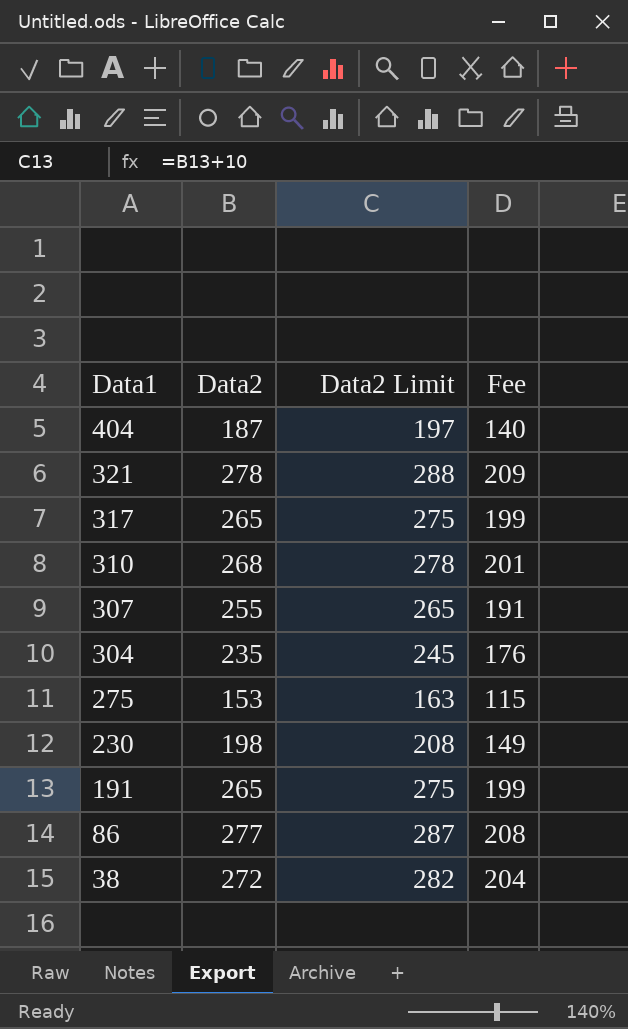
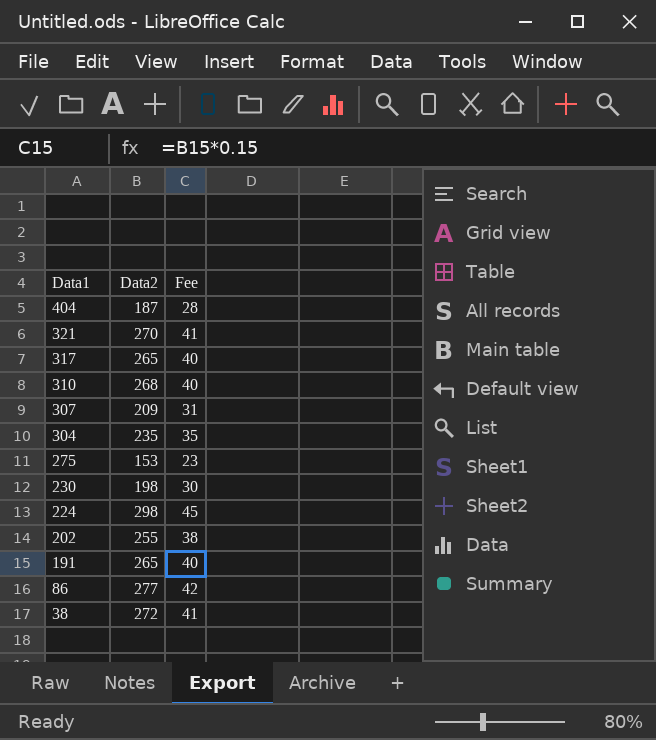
column Data2 Limit | formula: [Data2] + 10 -> none
column Fee | formula: [Data2] * 0.75 -> [Data2] * 0.15
321 | Data2: 278 -> 270
307 | Data2: 255 -> 209
row 224: none -> 298 | 45
row 202: none -> 255 | 38

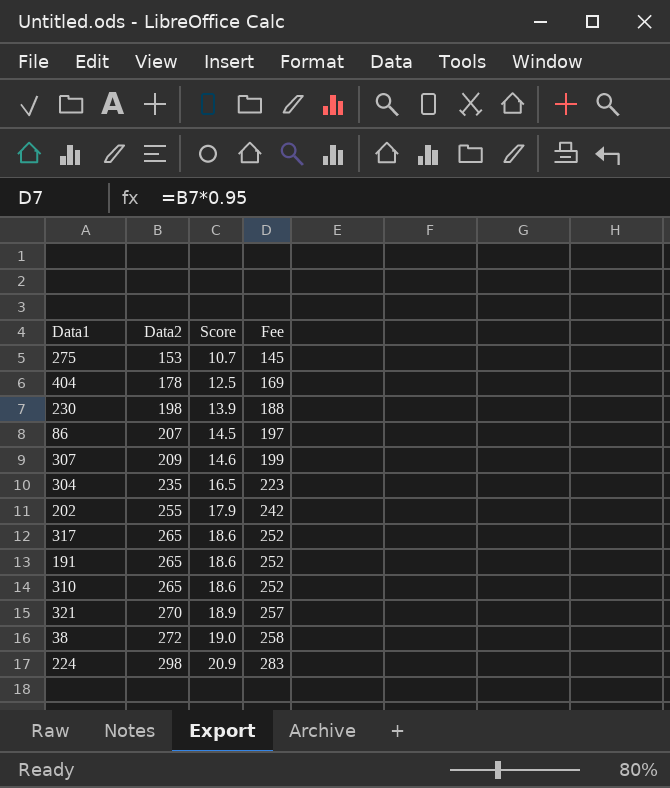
row order: Data1 descending -> Data2 ascending
column Score | formula: none -> [Data2] * 0.07
column Fee | formula: [Data2] * 0.15 -> [Data2] * 0.95
404 | Data2: 187 -> 178
86 | Data2: 277 -> 207
310 | Data2: 268 -> 265

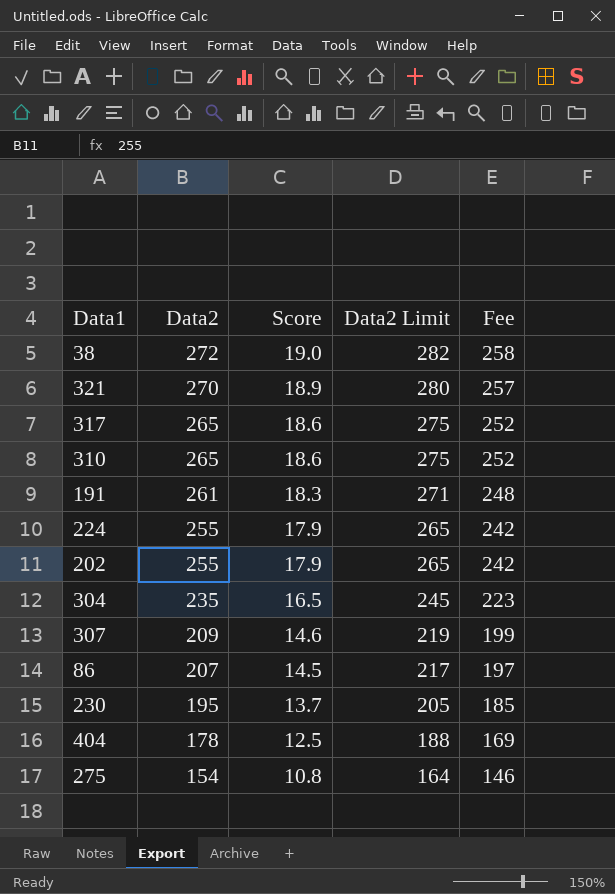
row order: Data2 ascending -> Data2 descending
column Data2 Limit | formula: none -> [Data2] + 10
191 | Data2: 265 -> 261
191 | Score: 18.6 -> 18.3
191 | Fee: 252 -> 248
224 | Data2: 298 -> 255
224 | Score: 20.9 -> 17.9
224 | Fee: 283 -> 242
230 | Data2: 198 -> 195
230 | Score: 13.9 -> 13.7
230 | Fee: 188 -> 185
275 | Data2: 153 -> 154
275 | Score: 10.7 -> 10.8
275 | Fee: 145 -> 146

